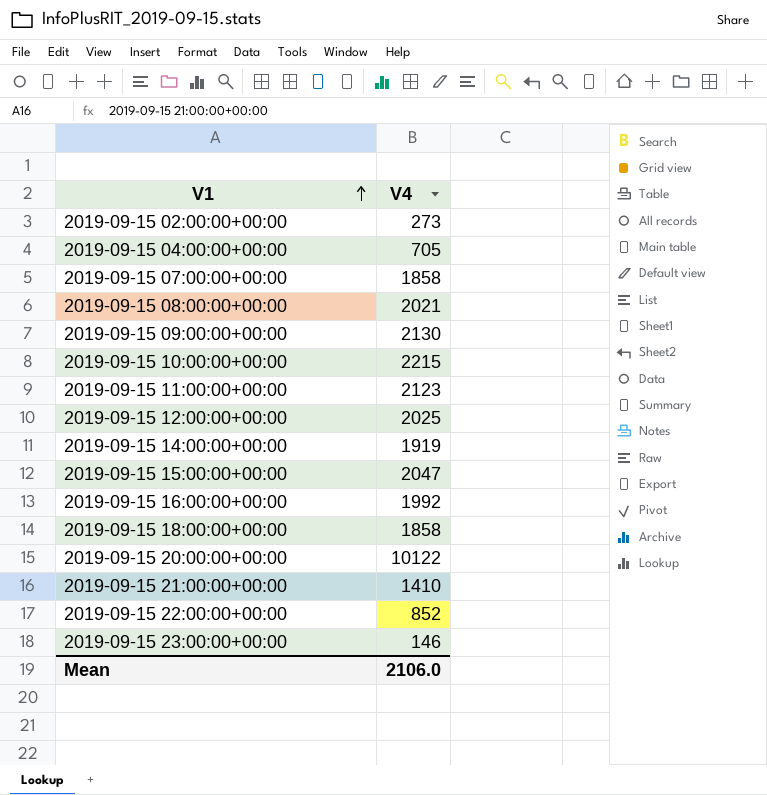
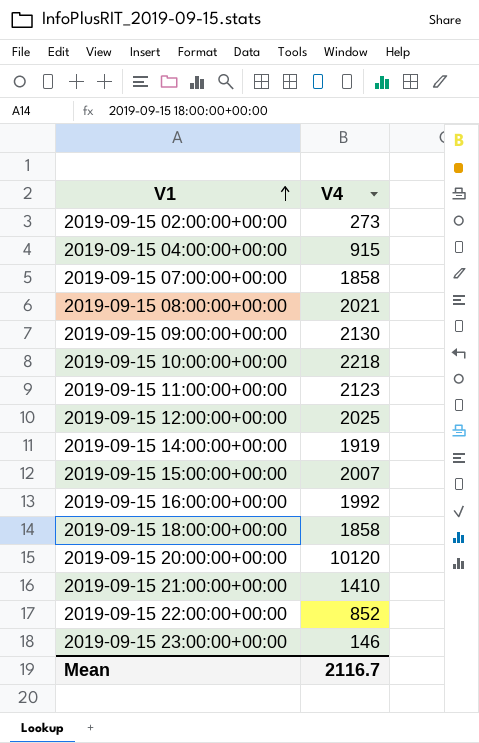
2019-09-15 04:00:00+00:00 | V4: 705 -> 915
2019-09-15 10:00:00+00:00 | V4: 2215 -> 2218
2019-09-15 15:00:00+00:00 | V4: 2047 -> 2007
2019-09-15 20:00:00+00:00 | V4: 10122 -> 10120
Mean | V4: 2106.0 -> 2116.7

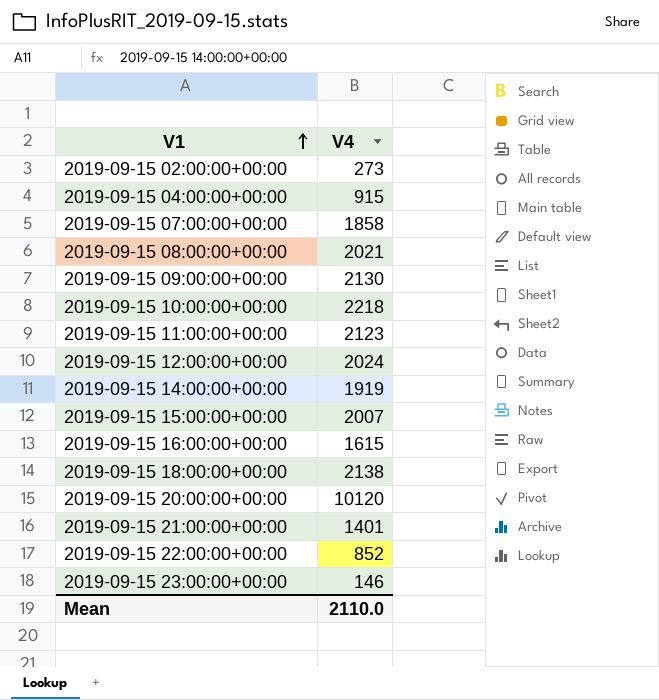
2019-09-15 12:00:00+00:00 | V4: 2025 -> 2024
2019-09-15 16:00:00+00:00 | V4: 1992 -> 1615
2019-09-15 18:00:00+00:00 | V4: 1858 -> 2138
2019-09-15 21:00:00+00:00 | V4: 1410 -> 1401
Mean | V4: 2116.7 -> 2110.0

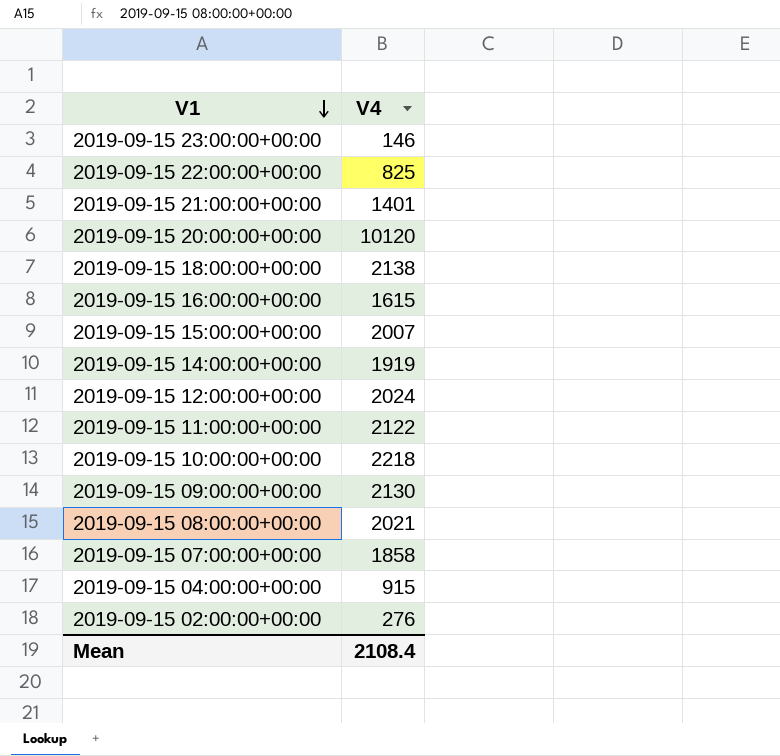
row order: V1 ascending -> V1 descending
2019-09-15 22:00:00+00:00 | V4: 852 -> 825
2019-09-15 11:00:00+00:00 | V4: 2123 -> 2122
2019-09-15 02:00:00+00:00 | V4: 273 -> 276
Mean | V4: 2110.0 -> 2108.4

